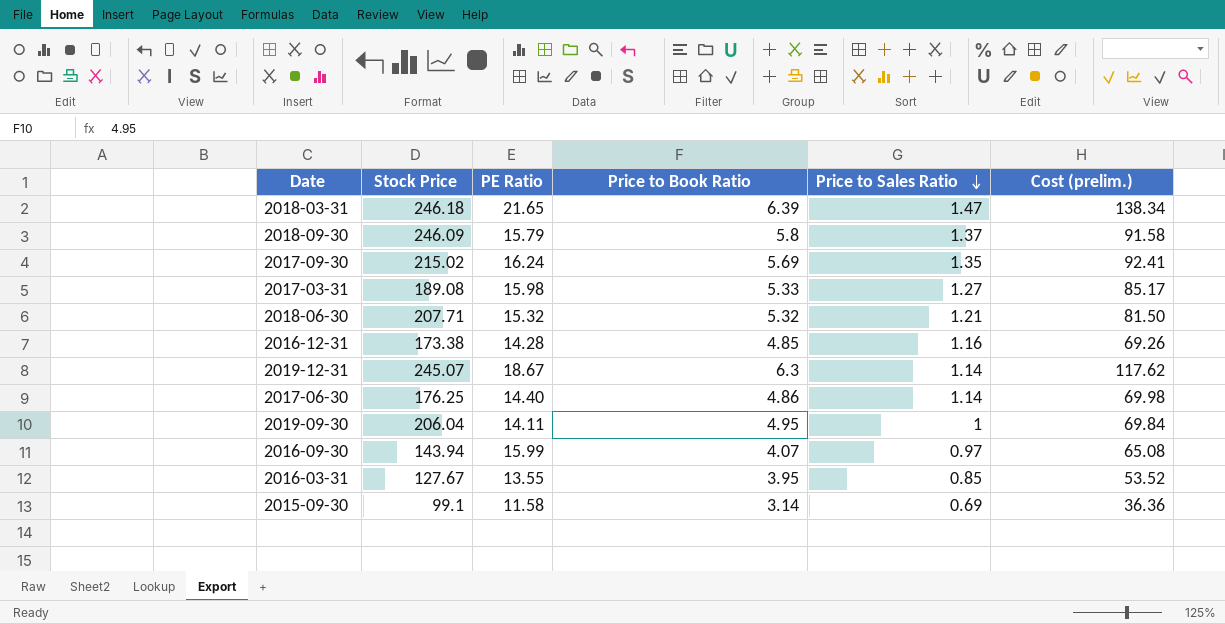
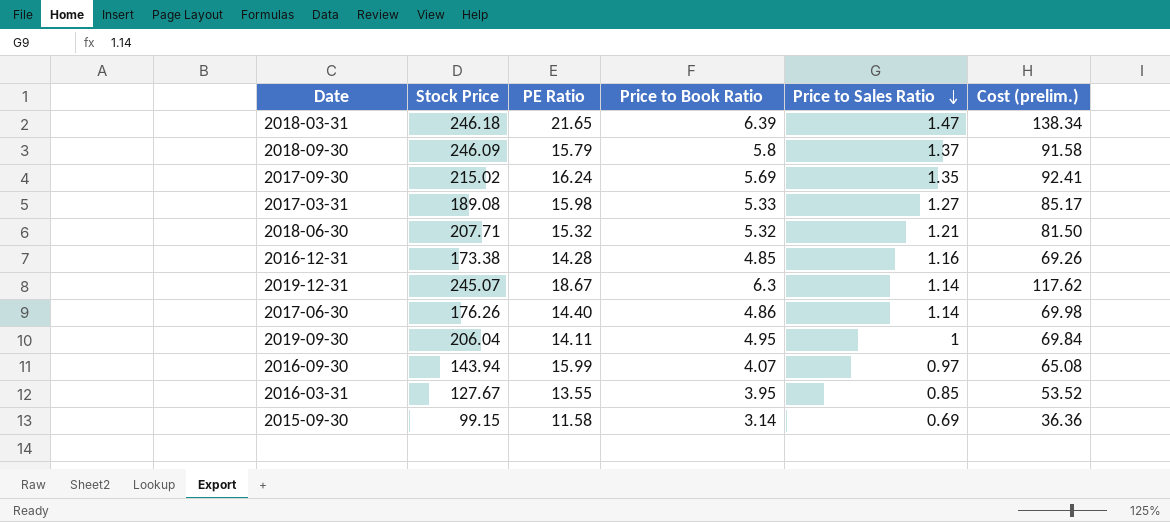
2017-06-30 | Stock Price: 176.25 -> 176.26
2015-09-30 | Stock Price: 99.1 -> 99.15

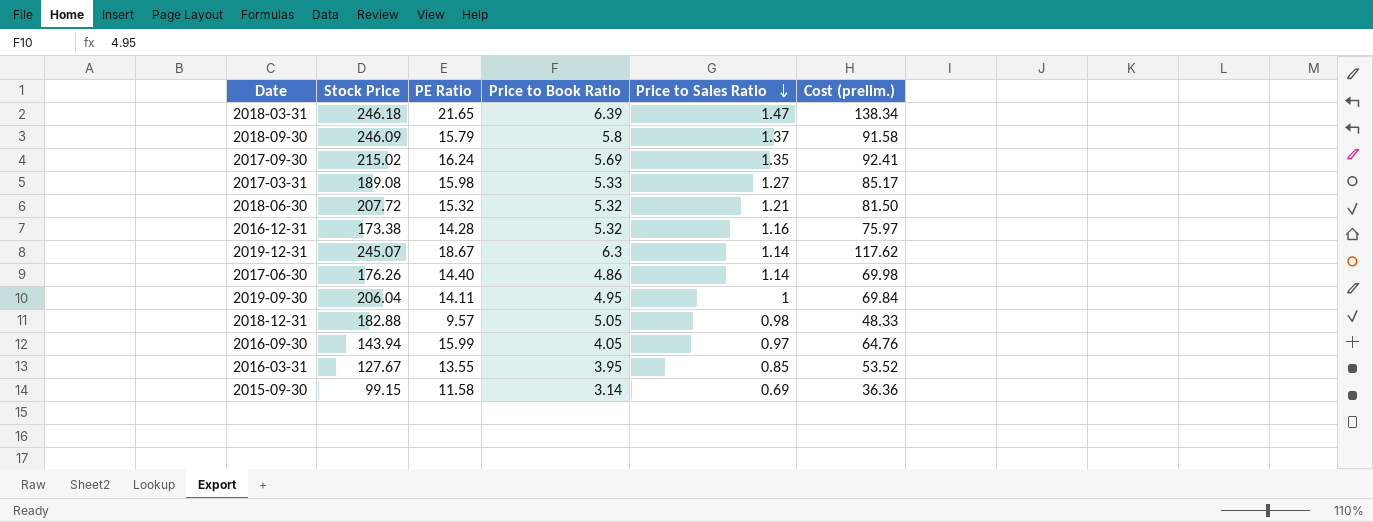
2018-06-30 | Stock Price: 207.71 -> 207.72
2016-12-31 | Price to Book Ratio: 4.85 -> 5.32
2016-12-31 | Cost (prelim.): 69.26 -> 75.97
row 2018-12-31: none -> 182.88 | 9.57 | 5.05 | 0.98 | 48.33
2016-09-30 | Price to Book Ratio: 4.07 -> 4.05
2016-09-30 | Cost (prelim.): 65.08 -> 64.76

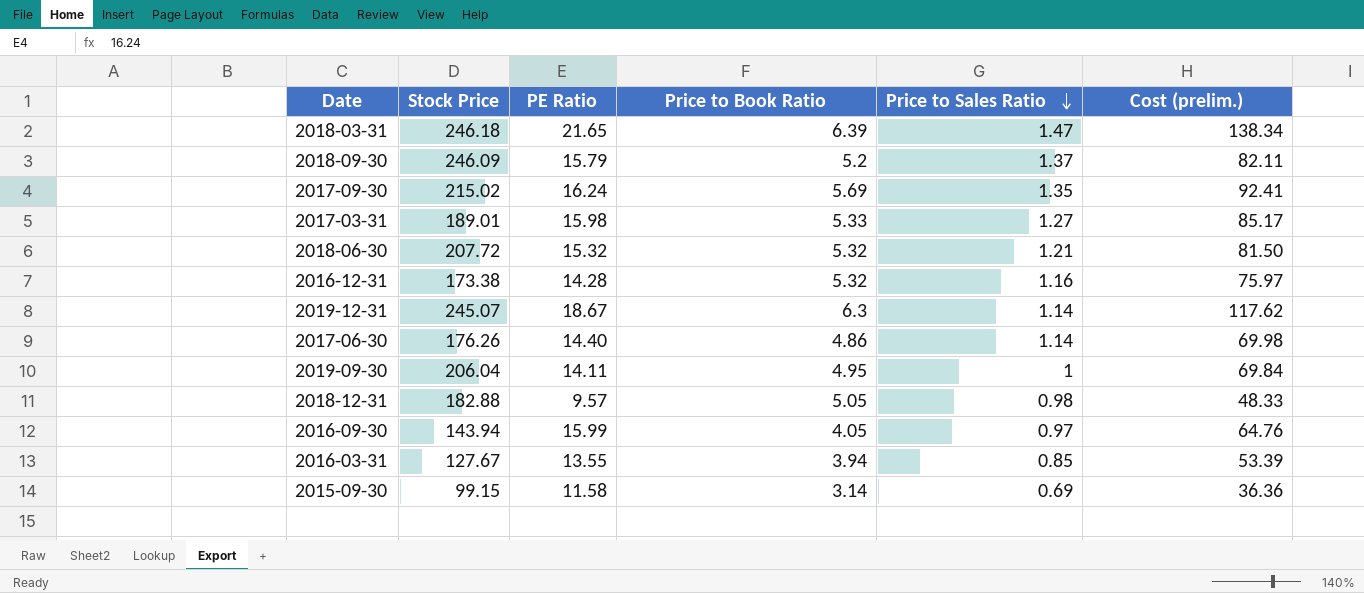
2018-09-30 | Price to Book Ratio: 5.8 -> 5.2
2018-09-30 | Cost (prelim.): 91.58 -> 82.11
2017-03-31 | Stock Price: 189.08 -> 189.01
2016-03-31 | Price to Book Ratio: 3.95 -> 3.94
2016-03-31 | Cost (prelim.): 53.52 -> 53.39

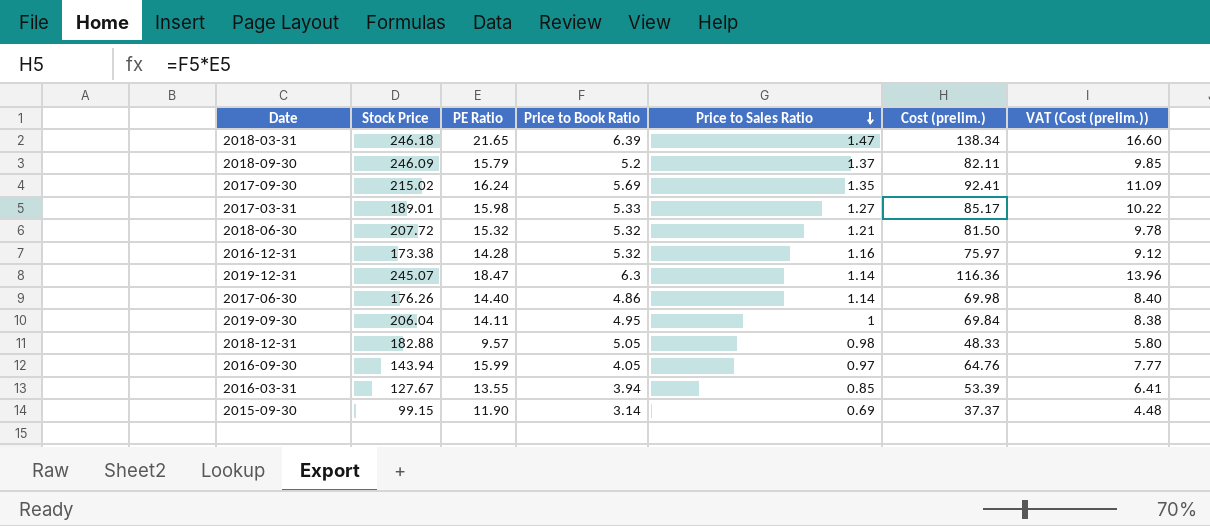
column VAT (Cost (prelim.)) | formula: none -> [Cost (prelim.)] * 0.12
2019-12-31 | PE Ratio: 18.67 -> 18.47
2019-12-31 | Cost (prelim.): 117.62 -> 116.36
2015-09-30 | PE Ratio: 11.58 -> 11.90
2015-09-30 | Cost (prelim.): 36.36 -> 37.37

